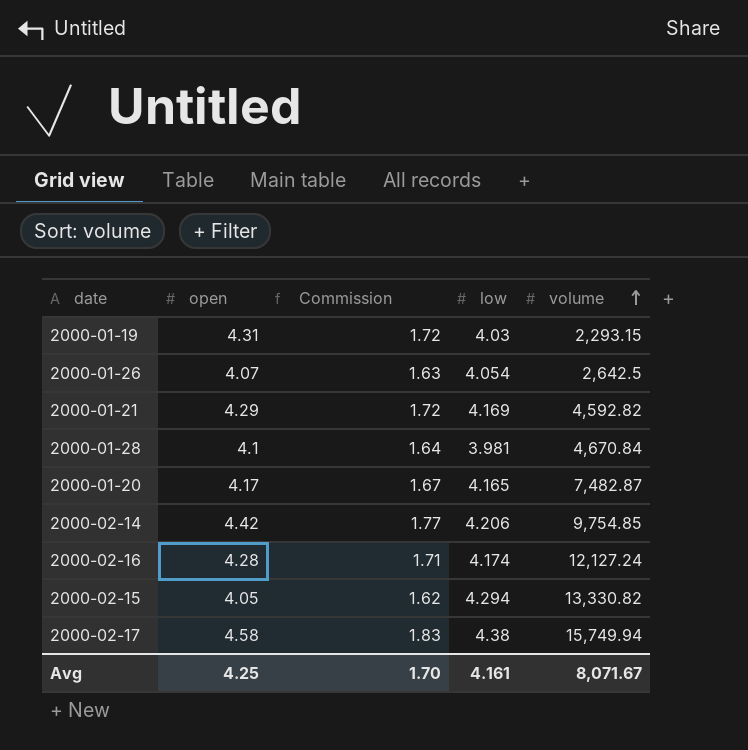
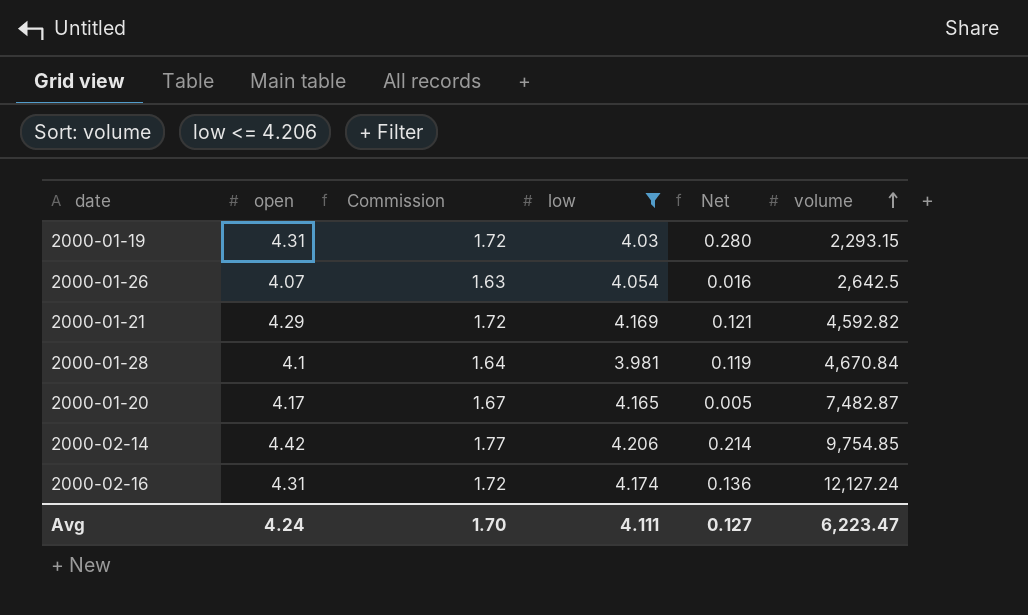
filter: none -> low <= 4.206
column Net | formula: none -> [open] - [low]
2000-02-16 | open: 4.28 -> 4.31
2000-02-16 | Commission: 1.71 -> 1.72
Avg | open: 4.25 -> 4.24
Avg | low: 4.161 -> 4.111
Avg | volume: 8,071.67 -> 6,223.47

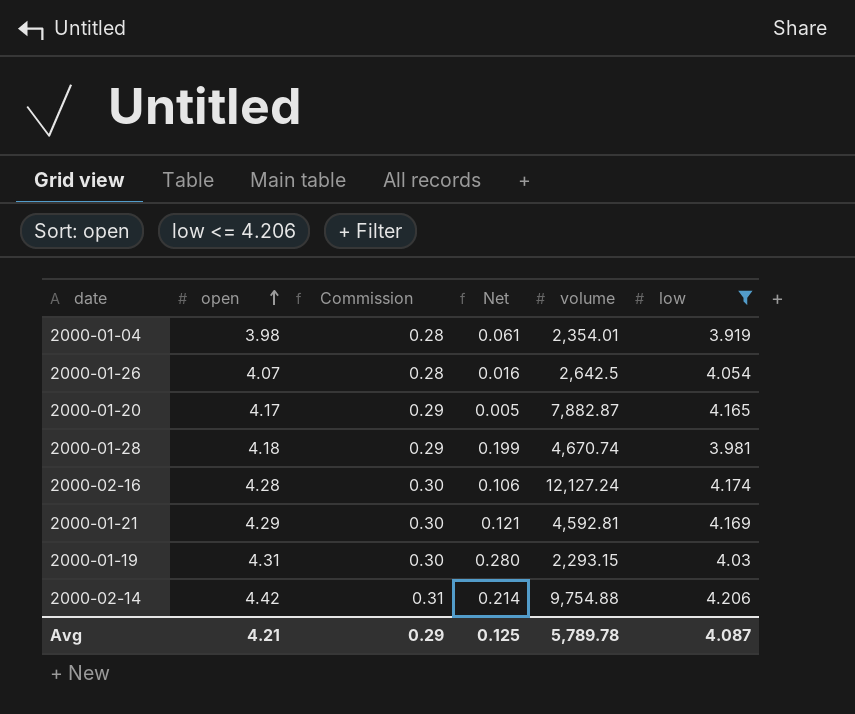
row order: volume ascending -> open ascending
column Commission | formula: [open] * 0.4 -> [open] * 0.07
column low | position: 4 -> 6
row 2000-01-04: none -> 3.98 | 0.28 | 0.061 | 2,354.01 | 3.919
2000-01-20 | volume: 7,482.87 -> 7,882.87
2000-01-28 | open: 4.1 -> 4.18
2000-01-28 | Net: 0.119 -> 0.199
2000-01-28 | volume: 4,670.84 -> 4,670.74
2000-02-16 | open: 4.31 -> 4.28
2000-02-16 | Net: 0.136 -> 0.106
2000-01-21 | volume: 4,592.82 -> 4,592.81
2000-02-14 | volume: 9,754.85 -> 9,754.88
Avg | open: 4.24 -> 4.21
Avg | Commission: 1.70 -> 0.29
Avg | Net: 0.127 -> 0.125
Avg | volume: 6,223.47 -> 5,789.78
Avg | low: 4.111 -> 4.087

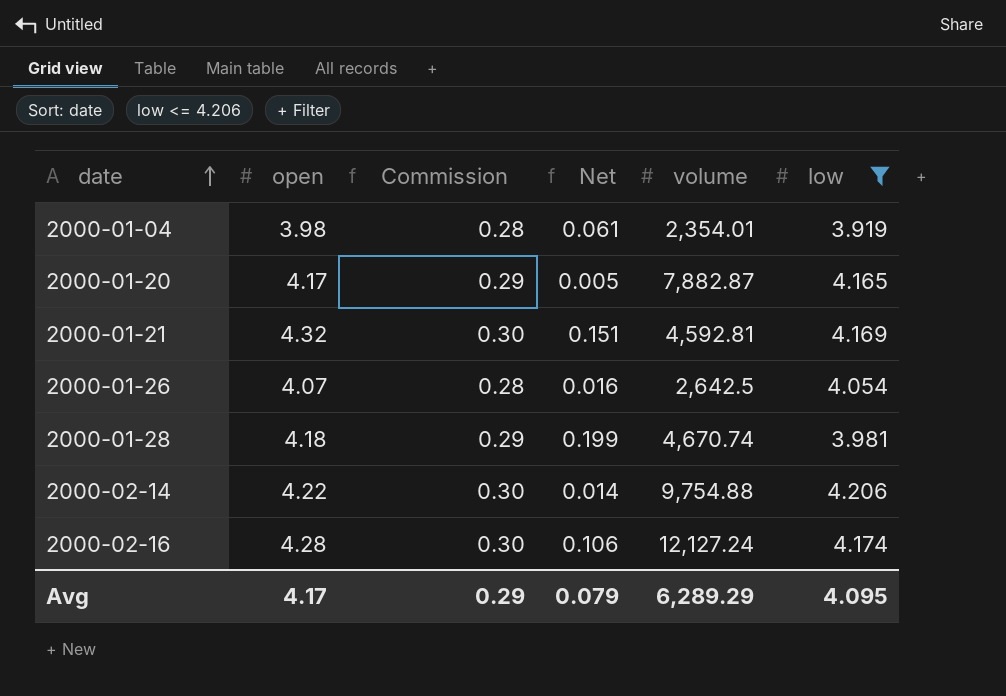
row order: open ascending -> date ascending
row 2000-01-19: 4.31 | 0.30 | 0.280 | 2,293.15 | 4.03 -> none
2000-01-21 | open: 4.29 -> 4.32
2000-01-21 | Net: 0.121 -> 0.151
2000-02-14 | open: 4.42 -> 4.22
2000-02-14 | Commission: 0.31 -> 0.30
2000-02-14 | Net: 0.214 -> 0.014
Avg | open: 4.21 -> 4.17
Avg | Net: 0.125 -> 0.079
Avg | volume: 5,789.78 -> 6,289.29
Avg | low: 4.087 -> 4.095

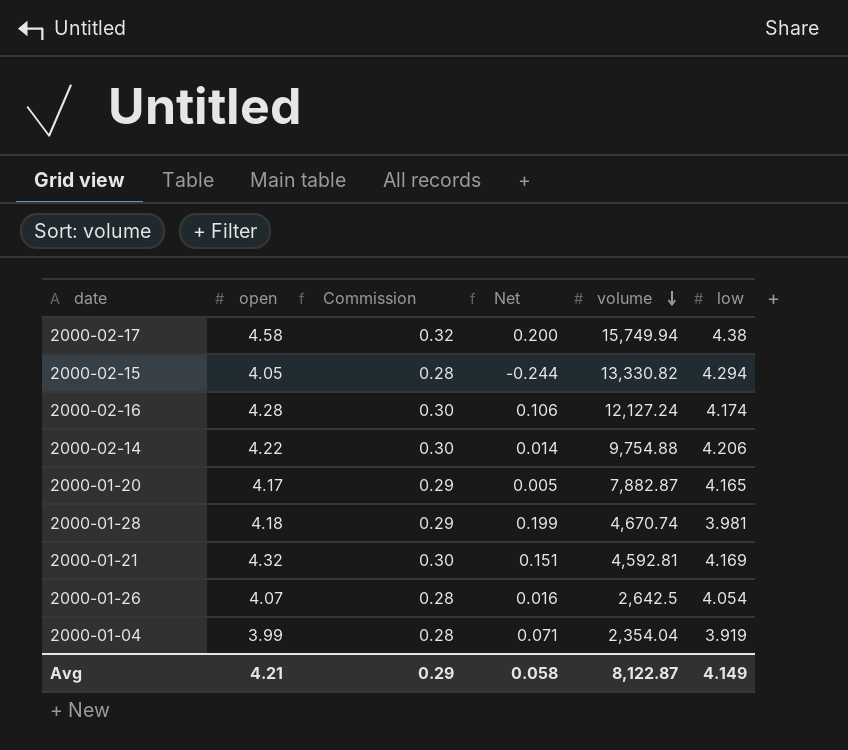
filter: low <= 4.206 -> none
row order: date ascending -> volume descending
2000-01-04 | open: 3.98 -> 3.99
2000-01-04 | Net: 0.061 -> 0.071
2000-01-04 | volume: 2,354.01 -> 2,354.04
Avg | open: 4.17 -> 4.21
Avg | Net: 0.079 -> 0.058
Avg | volume: 6,289.29 -> 8,122.87
Avg | low: 4.095 -> 4.149

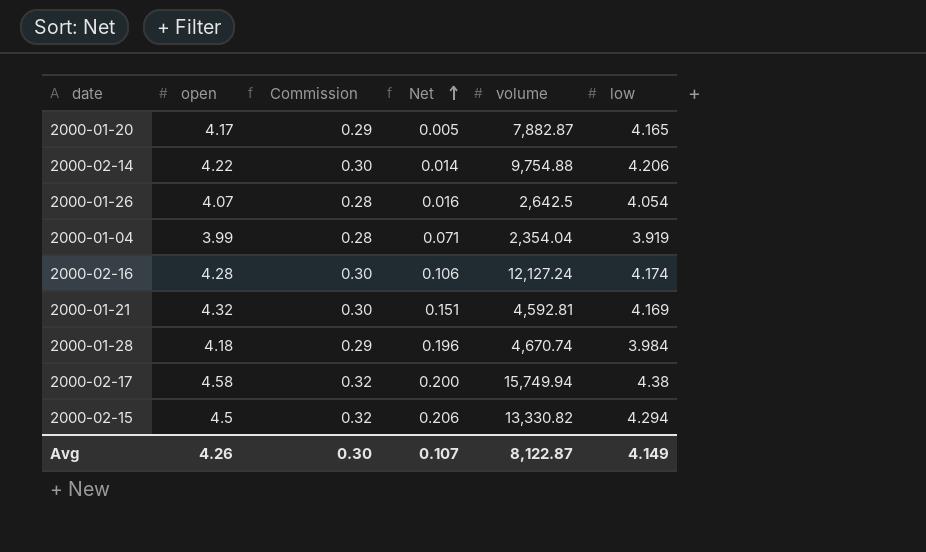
row order: volume descending -> Net ascending
2000-01-28 | Net: 0.199 -> 0.196
2000-01-28 | low: 3.981 -> 3.984
2000-02-15 | open: 4.05 -> 4.5
2000-02-15 | Commission: 0.28 -> 0.32
2000-02-15 | Net: -0.244 -> 0.206
Avg | open: 4.21 -> 4.26
Avg | Commission: 0.29 -> 0.30
Avg | Net: 0.058 -> 0.107

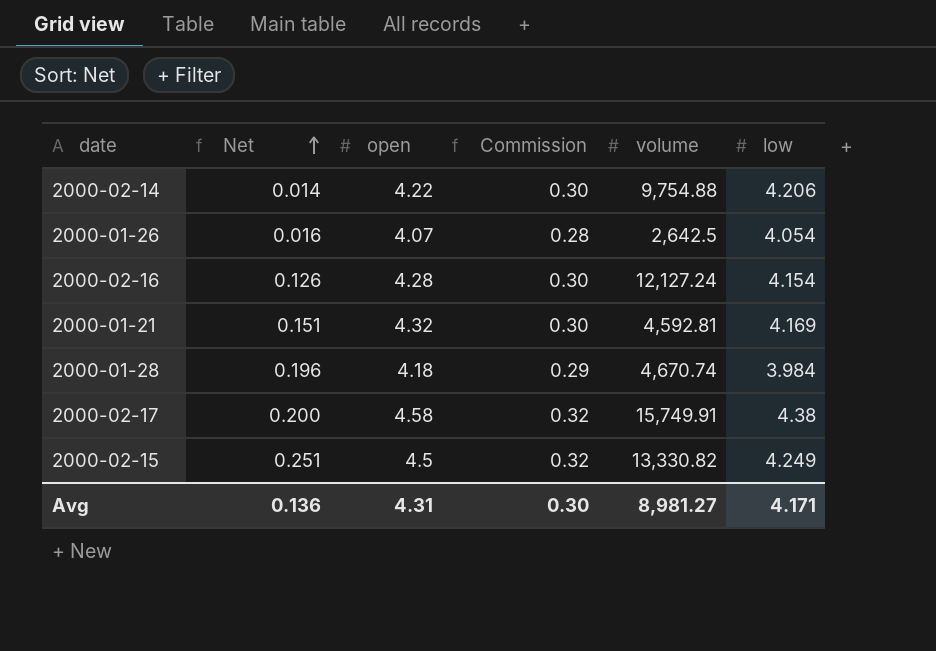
column Net | position: 4 -> 2
row 2000-01-20: 4.17 | 0.29 | 0.005 | 7,882.87 | 4.165 -> none
row 2000-01-04: 3.99 | 0.28 | 0.071 | 2,354.04 | 3.919 -> none
2000-02-16 | Net: 0.106 -> 0.126
2000-02-16 | low: 4.174 -> 4.154
2000-02-17 | volume: 15,749.94 -> 15,749.91
2000-02-15 | Net: 0.206 -> 0.251
2000-02-15 | low: 4.294 -> 4.249
Avg | Net: 0.107 -> 0.136
Avg | open: 4.26 -> 4.31
Avg | volume: 8,122.87 -> 8,981.27
Avg | low: 4.149 -> 4.171

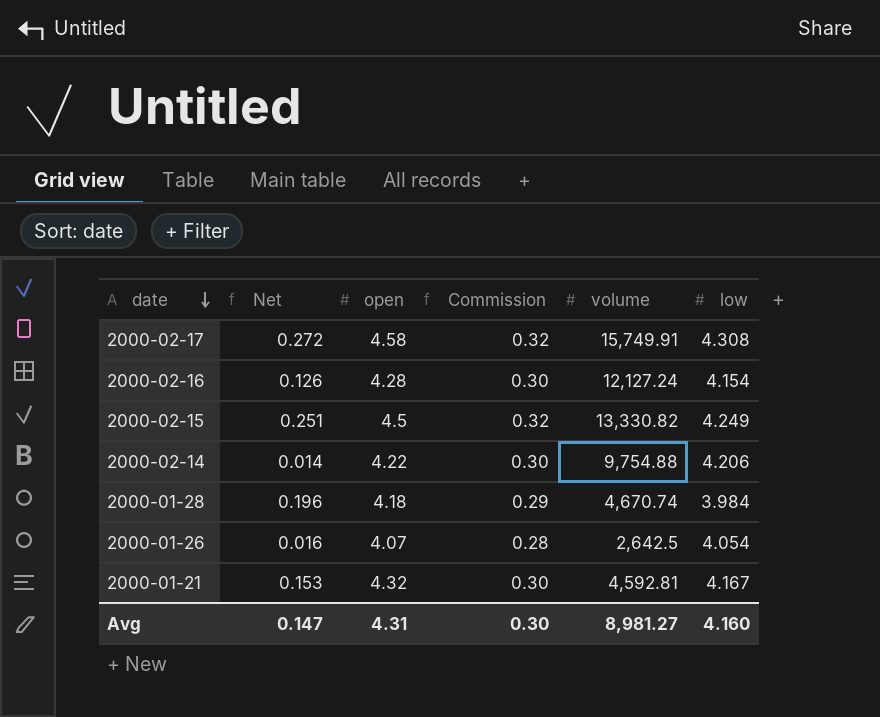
row order: Net ascending -> date descending
2000-02-17 | Net: 0.200 -> 0.272
2000-02-17 | low: 4.38 -> 4.308
2000-01-21 | Net: 0.151 -> 0.153
2000-01-21 | low: 4.169 -> 4.167
Avg | Net: 0.136 -> 0.147
Avg | low: 4.171 -> 4.160

